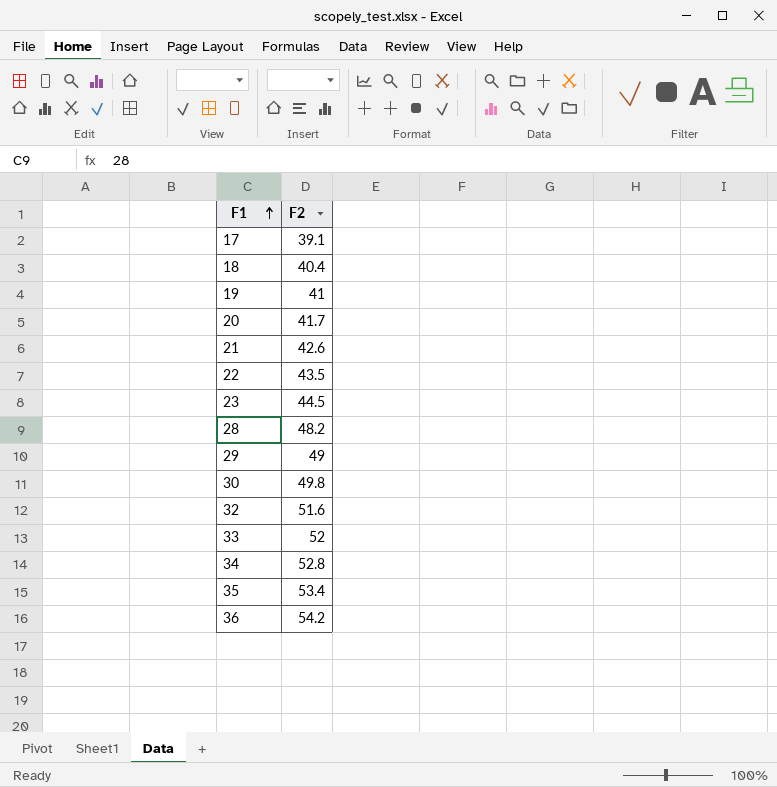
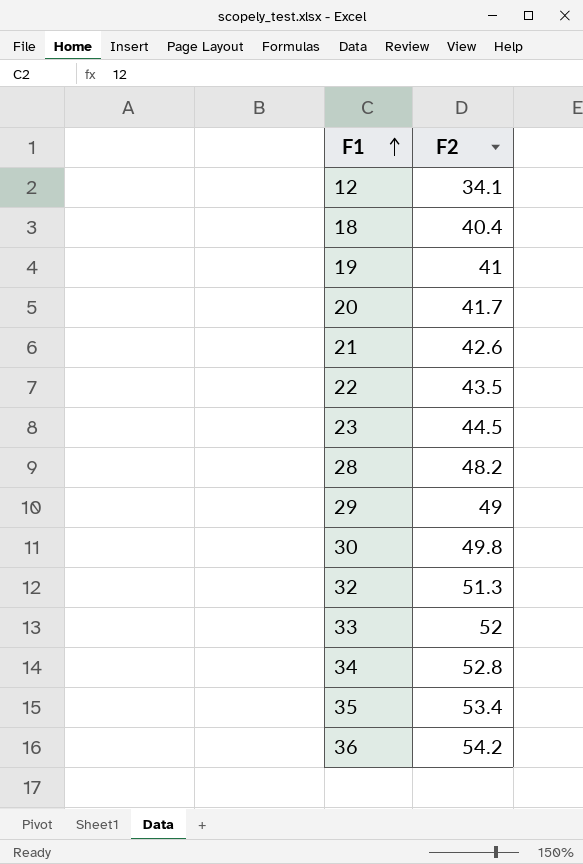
row 17: 39.1 -> none
row 12: none -> 34.1
32 | F2: 51.6 -> 51.3

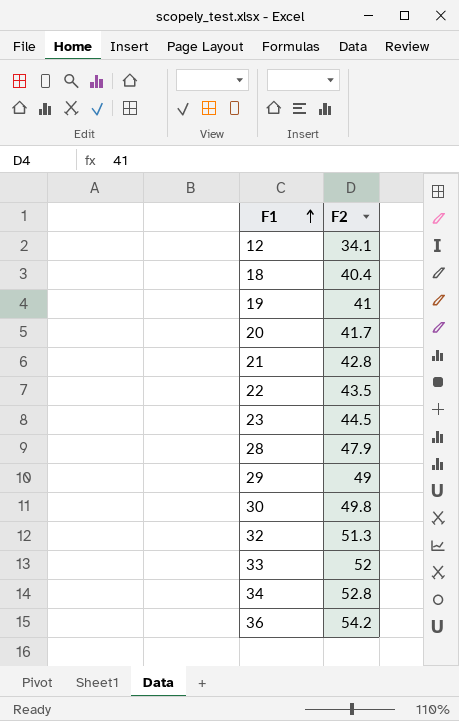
row 35: 53.4 -> none
21 | F2: 42.6 -> 42.8
28 | F2: 48.2 -> 47.9

